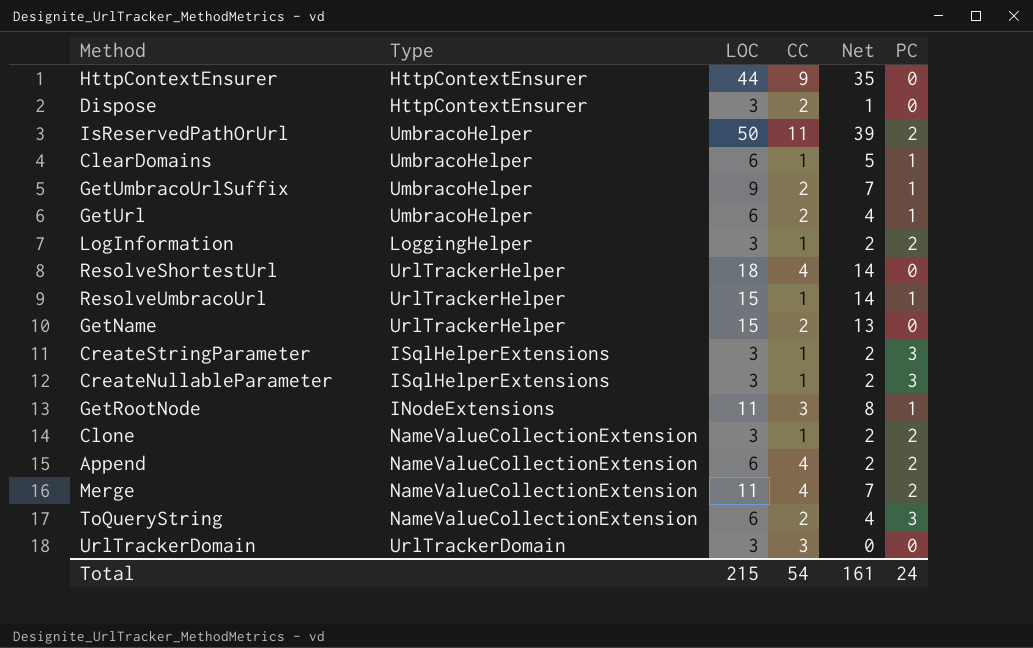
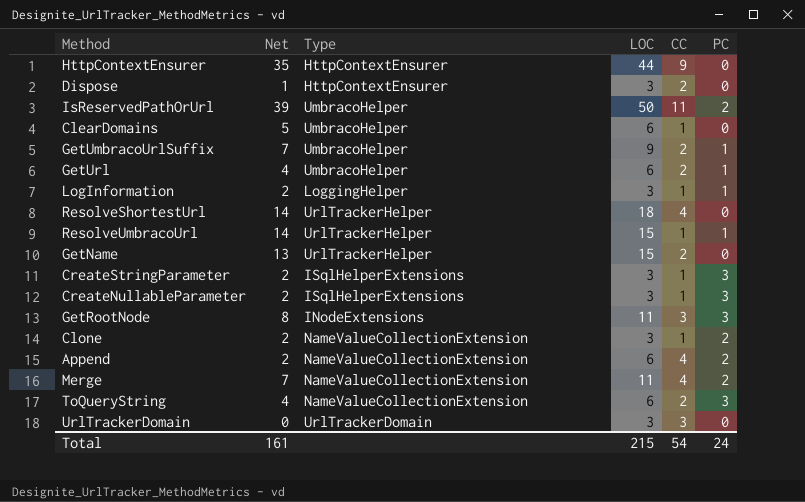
column Net | position: 5 -> 2
ClearDomains | PC: 1 -> 0
LogInformation | PC: 2 -> 1
GetRootNode | PC: 1 -> 3

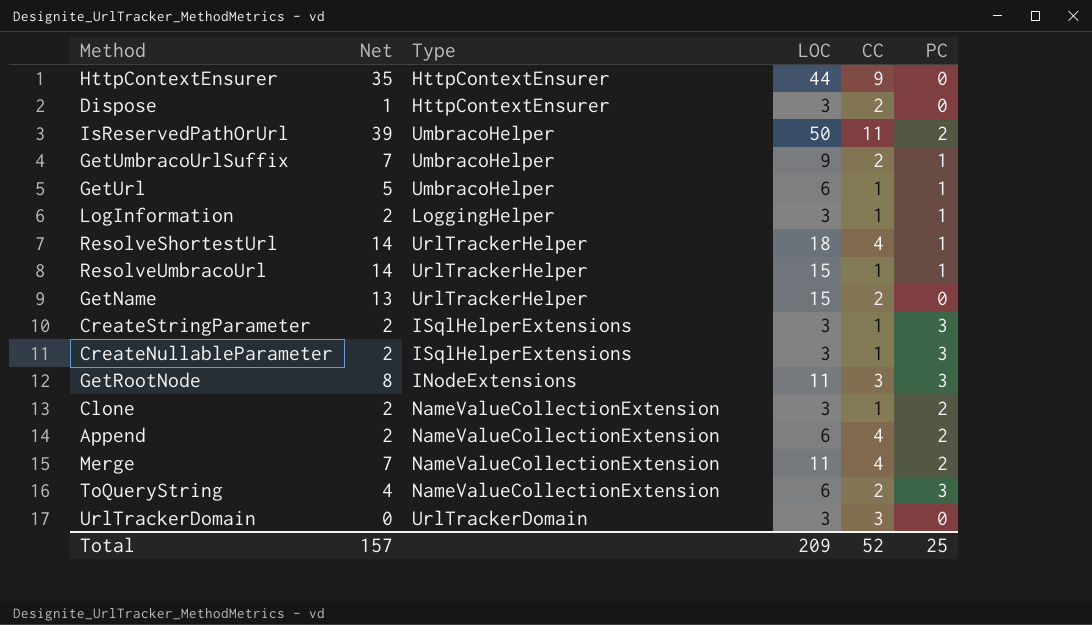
row ClearDomains: 5 | UmbracoHelper | 6 | 1 | 0 -> none
GetUrl | Net: 4 -> 5
GetUrl | CC: 2 -> 1
ResolveShortestUrl | PC: 0 -> 1
Total | Net: 161 -> 157
Total | LOC: 215 -> 209
Total | CC: 54 -> 52
Total | PC: 24 -> 25

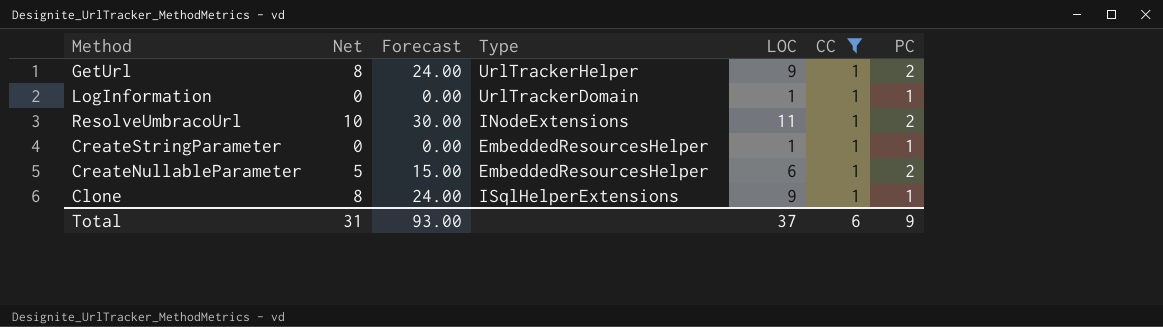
filter: none -> CC = 1
column Forecast | formula: none -> [Net] * 3
GetUrl | Net: 5 -> 8
GetUrl | Type: UmbracoHelper -> UrlTrackerHelper
GetUrl | LOC: 6 -> 9
GetUrl | PC: 1 -> 2
LogInformation | Net: 2 -> 0
LogInformation | Type: LoggingHelper -> UrlTrackerDomain
LogInformation | LOC: 3 -> 1
ResolveUmbracoUrl | Net: 14 -> 10
ResolveUmbracoUrl | Type: UrlTrackerHelper -> INodeExtensions
ResolveUmbracoUrl | LOC: 15 -> 11
ResolveUmbracoUrl | PC: 1 -> 2
CreateStringParameter | Net: 2 -> 0
CreateStringParameter | Type: ISqlHelperExtensions -> EmbeddedResourcesHelper
CreateStringParameter | LOC: 3 -> 1
CreateStringParameter | PC: 3 -> 1
CreateNullableParameter | Net: 2 -> 5
CreateNullableParameter | Type: ISqlHelperExtensions -> EmbeddedResourcesHelper
CreateNullableParameter | LOC: 3 -> 6
CreateNullableParameter | PC: 3 -> 2
Clone | Net: 2 -> 8
Clone | Type: NameValueCollectionExtension -> ISqlHelperExtensions
Clone | LOC: 3 -> 9
Clone | PC: 2 -> 1
Total | Net: 157 -> 31
Total | LOC: 209 -> 37
Total | CC: 52 -> 6
Total | PC: 25 -> 9

